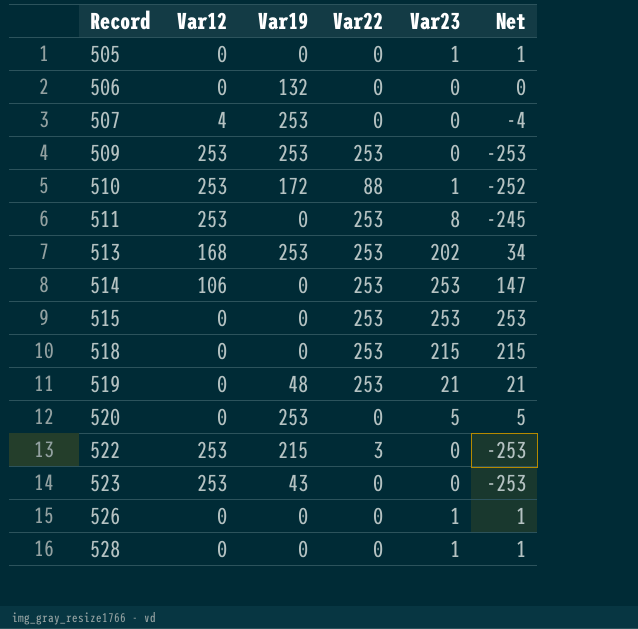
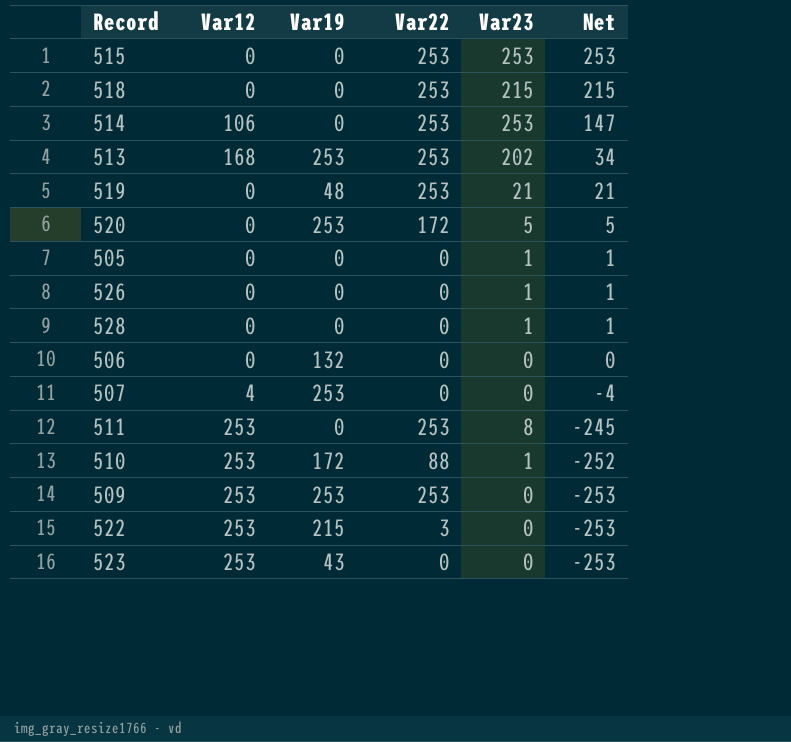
row order: Record ascending -> Net descending
520 | Var22: 0 -> 172

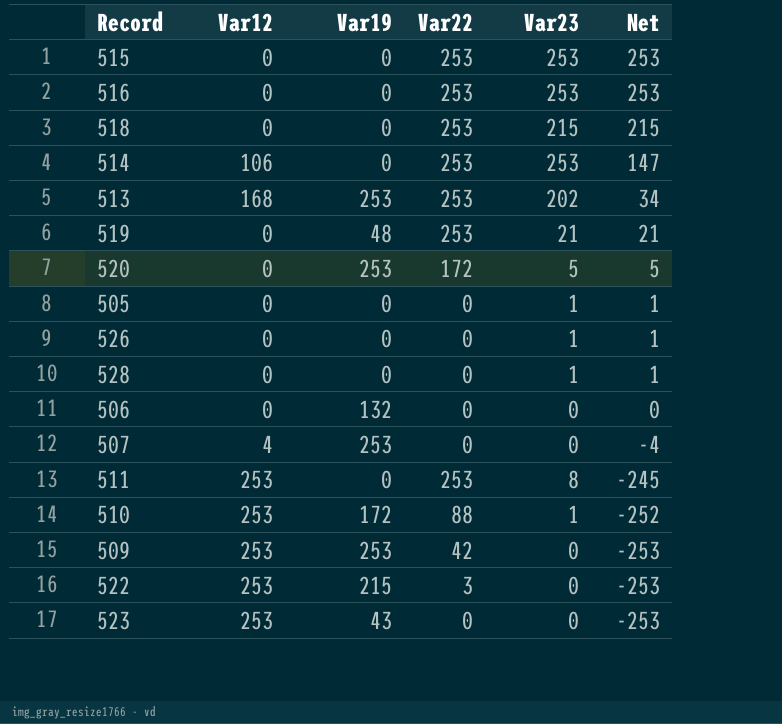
row 516: none -> 0 | 0 | 253 | 253 | 253
509 | Var22: 253 -> 42

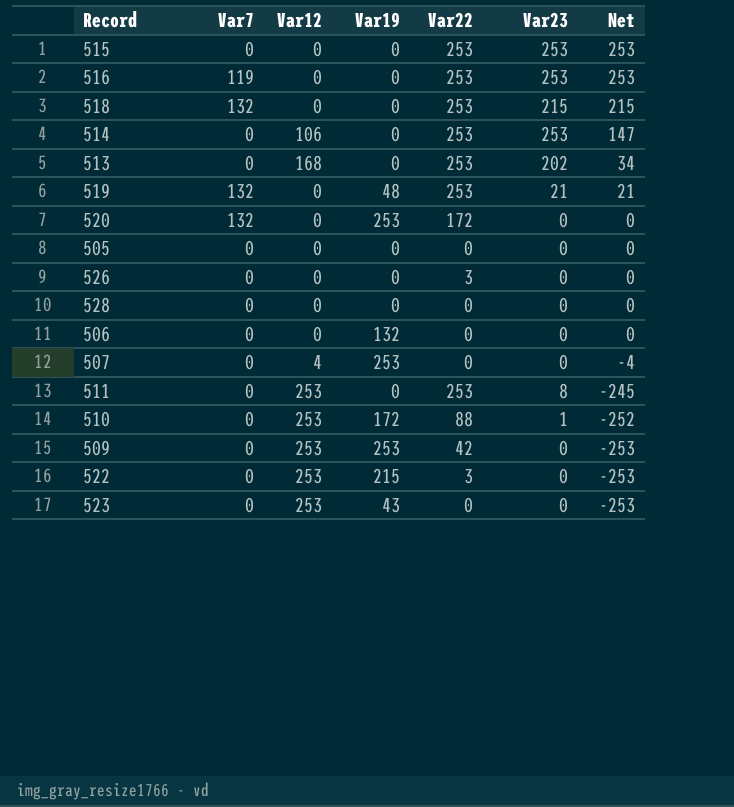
column Var7 | position: none -> 2
513 | Var19: 253 -> 0
520 | Var23: 5 -> 0
520 | Net: 5 -> 0
505 | Var23: 1 -> 0
505 | Net: 1 -> 0
526 | Var22: 0 -> 3
526 | Var23: 1 -> 0
526 | Net: 1 -> 0
528 | Var23: 1 -> 0
528 | Net: 1 -> 0

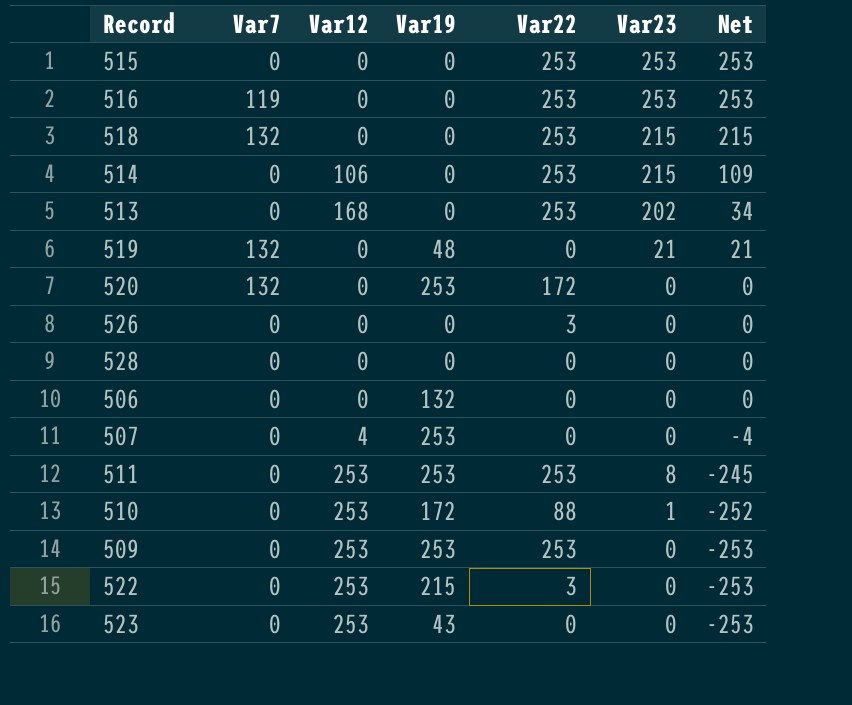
row 505: 0 | 0 | 0 | 0 | 0 | 0 -> none
514 | Var23: 253 -> 215
514 | Net: 147 -> 109
519 | Var22: 253 -> 0
511 | Var19: 0 -> 253
509 | Var22: 42 -> 253

